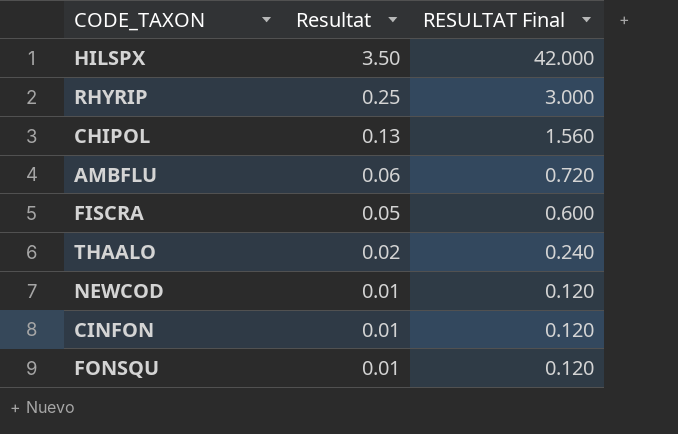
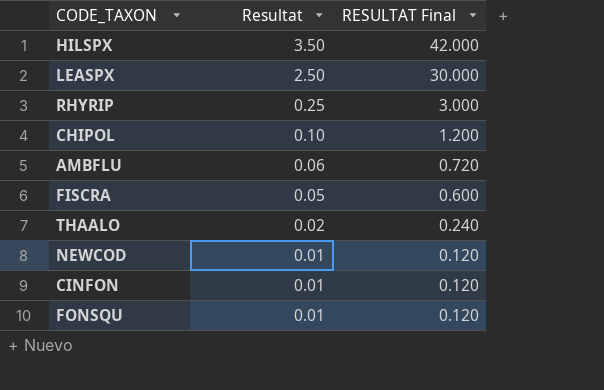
row LEASPX: none -> 2.50 | 30.000
CHIPOL | Resultat: 0.13 -> 0.10
CHIPOL | RESULTAT Final: 1.560 -> 1.200

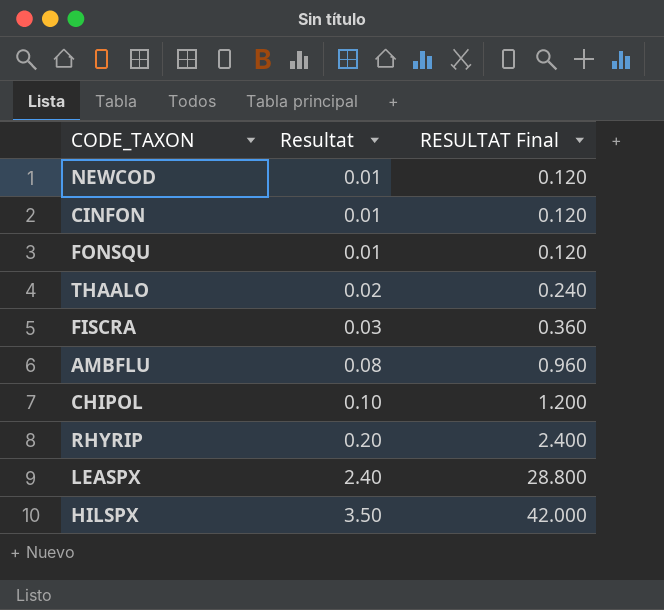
row order: Resultat descending -> Resultat ascending
FISCRA | Resultat: 0.05 -> 0.03
FISCRA | RESULTAT Final: 0.600 -> 0.360
AMBFLU | Resultat: 0.06 -> 0.08
AMBFLU | RESULTAT Final: 0.720 -> 0.960
RHYRIP | Resultat: 0.25 -> 0.20
RHYRIP | RESULTAT Final: 3.000 -> 2.400
LEASPX | Resultat: 2.50 -> 2.40
LEASPX | RESULTAT Final: 30.000 -> 28.800

